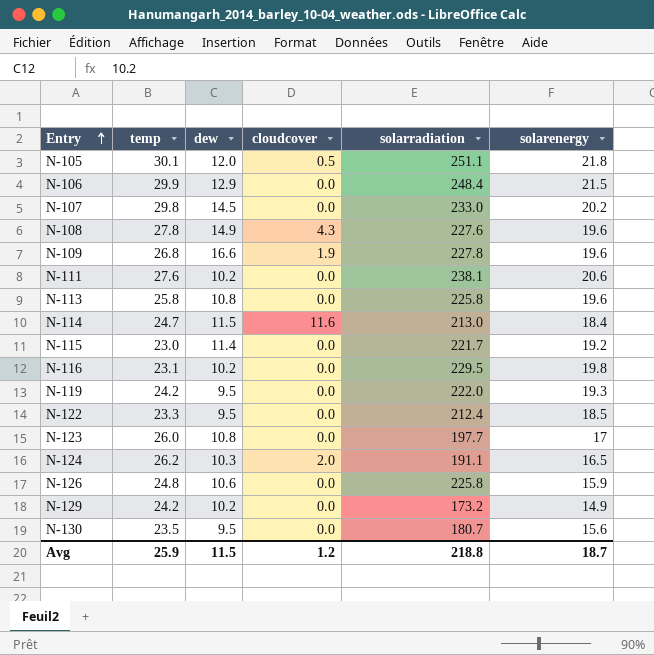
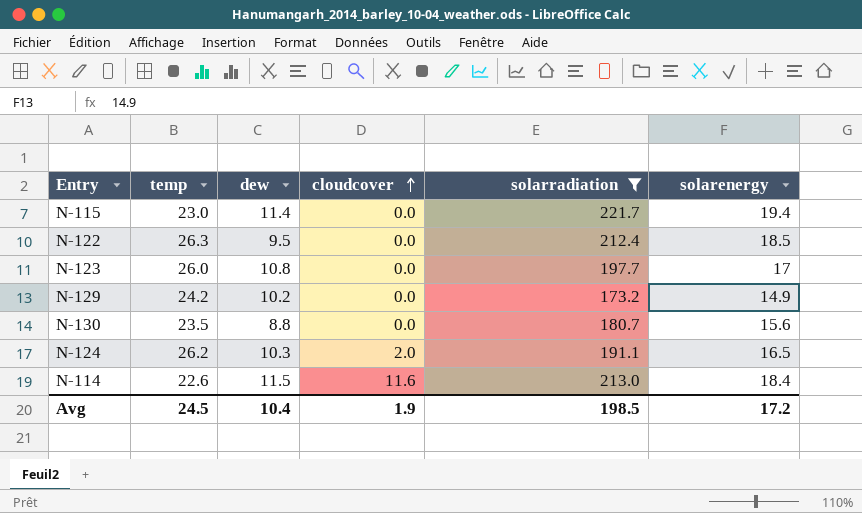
filter: none -> solarradiation <= 221.7
row order: Entry ascending -> cloudcover ascending
N-115 | solarenergy: 19.2 -> 19.4
N-122 | temp: 23.3 -> 26.3
N-130 | dew: 9.5 -> 8.8
N-114 | temp: 24.7 -> 22.6
Avg | temp: 25.9 -> 24.5
Avg | dew: 11.5 -> 10.4
Avg | cloudcover: 1.2 -> 1.9
Avg | solarradiation: 218.8 -> 198.5
Avg | solarenergy: 18.7 -> 17.2

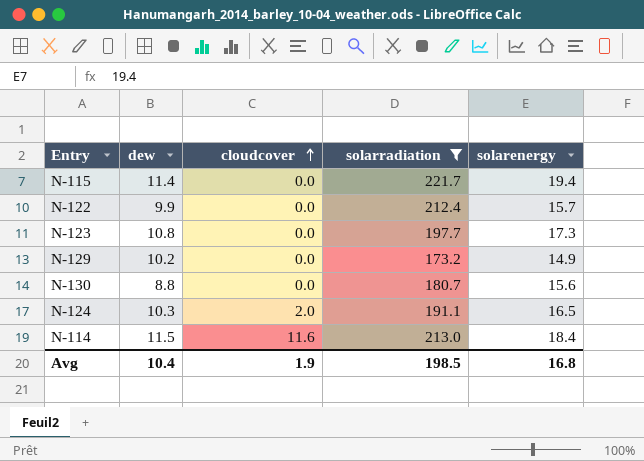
column temp | position: 2 -> none
N-122 | dew: 9.5 -> 9.9
N-122 | solarenergy: 18.5 -> 15.7
N-123 | solarenergy: 17 -> 17.3
Avg | solarenergy: 17.2 -> 16.8

